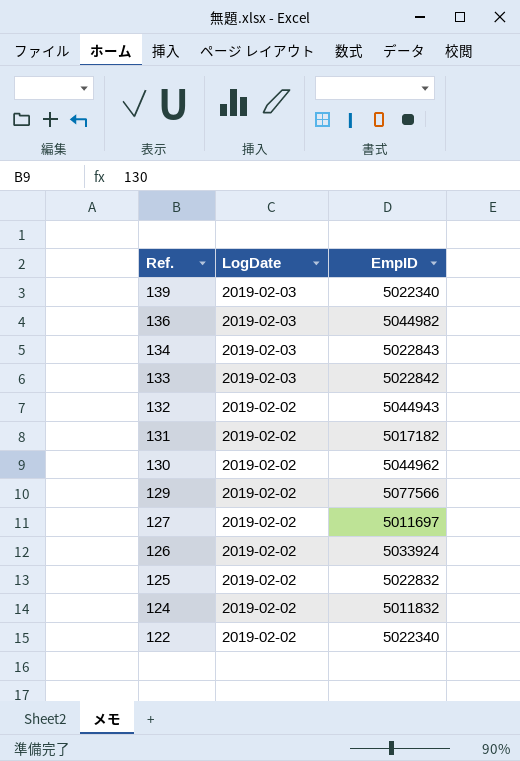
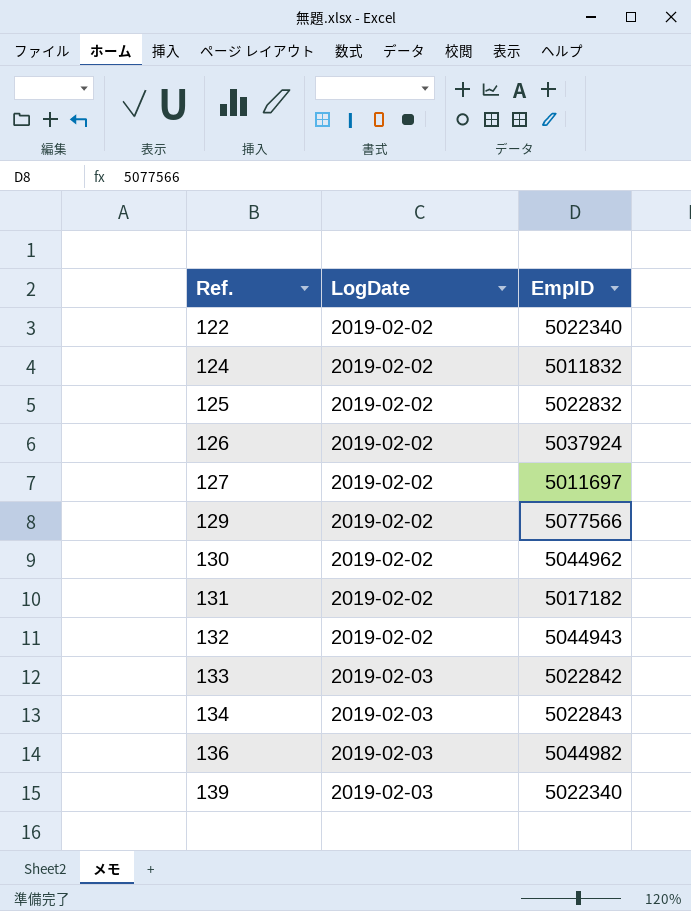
row order: Ref. descending -> Ref. ascending
126 | EmpID: 5033924 -> 5037924

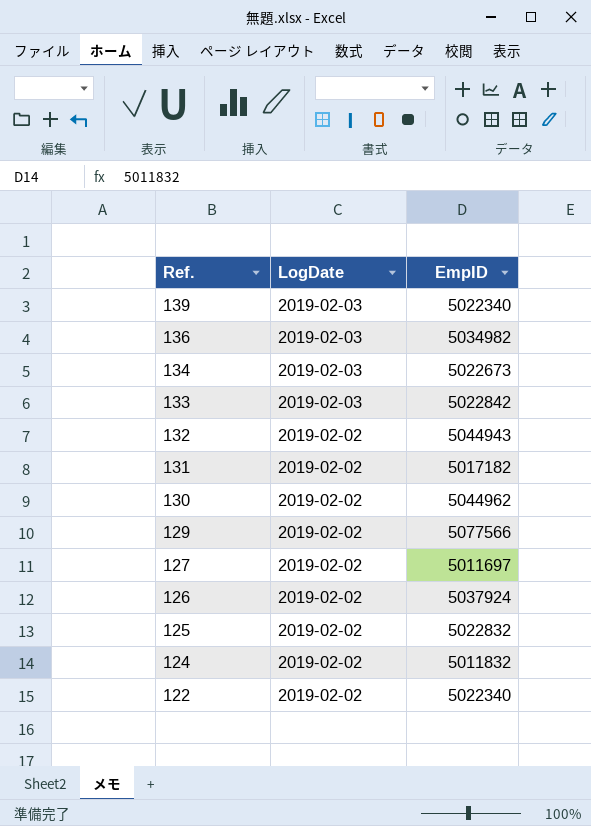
row order: Ref. ascending -> Ref. descending
136 | EmpID: 5044982 -> 5034982
134 | EmpID: 5022843 -> 5022673

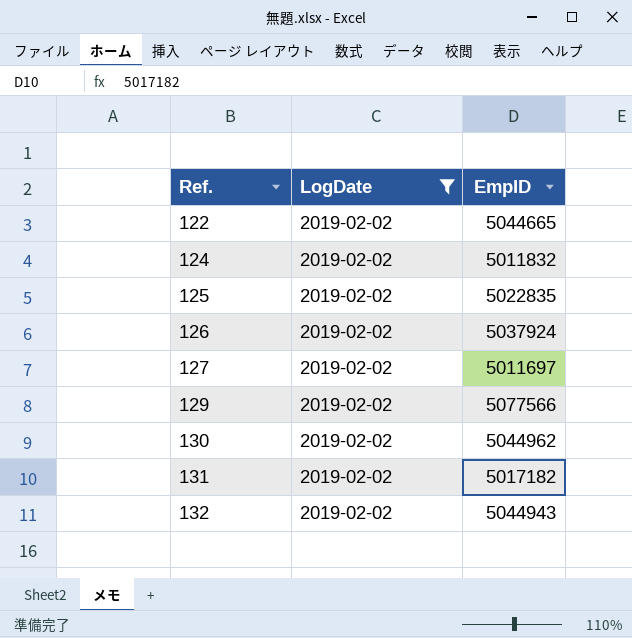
filter: none -> LogDate = 2019-02-02
row order: Ref. descending -> Ref. ascending
122 | EmpID: 5022340 -> 5044665
125 | EmpID: 5022832 -> 5022835

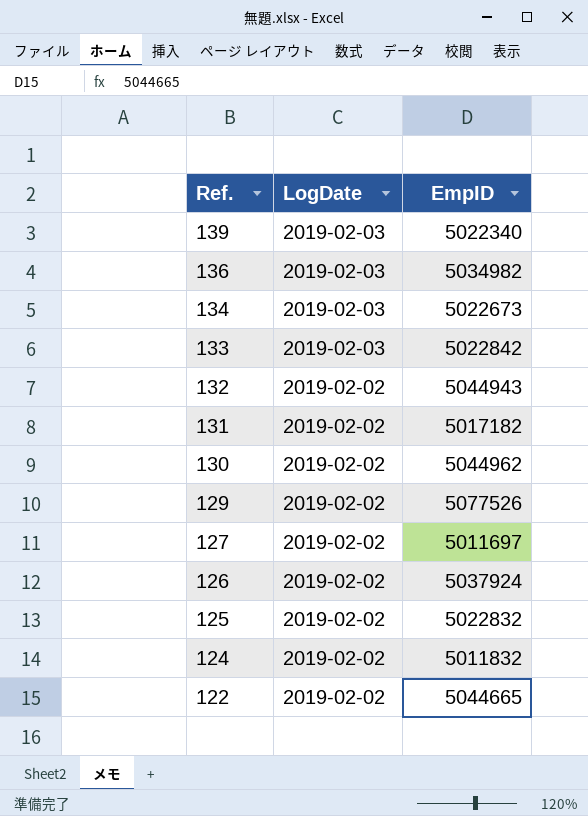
filter: LogDate = 2019-02-02 -> none
row order: Ref. ascending -> Ref. descending
129 | EmpID: 5077566 -> 5077526
125 | EmpID: 5022835 -> 5022832

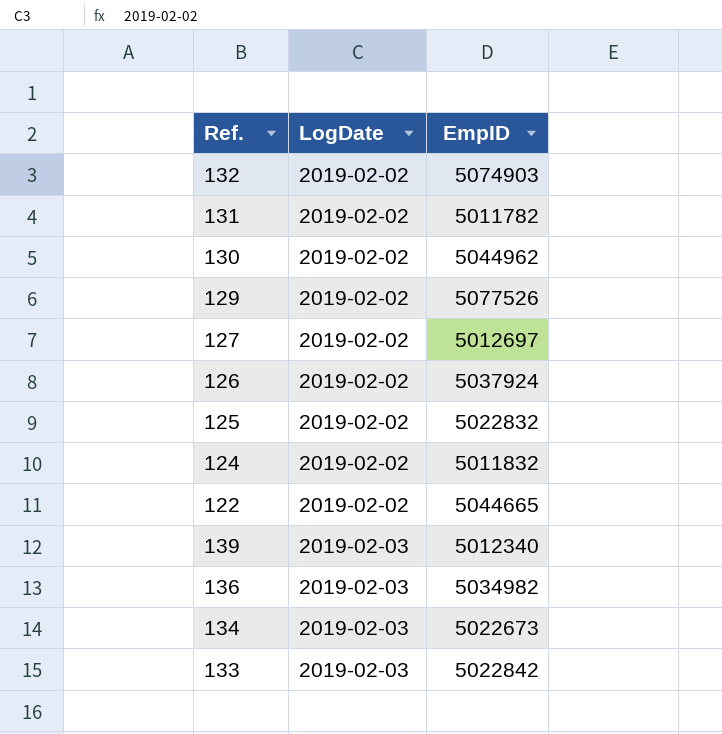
row order: Ref. descending -> LogDate ascending
132 | EmpID: 5044943 -> 5074903
131 | EmpID: 5017182 -> 5011782
127 | EmpID: 5011697 -> 5012697
139 | EmpID: 5022340 -> 5012340

